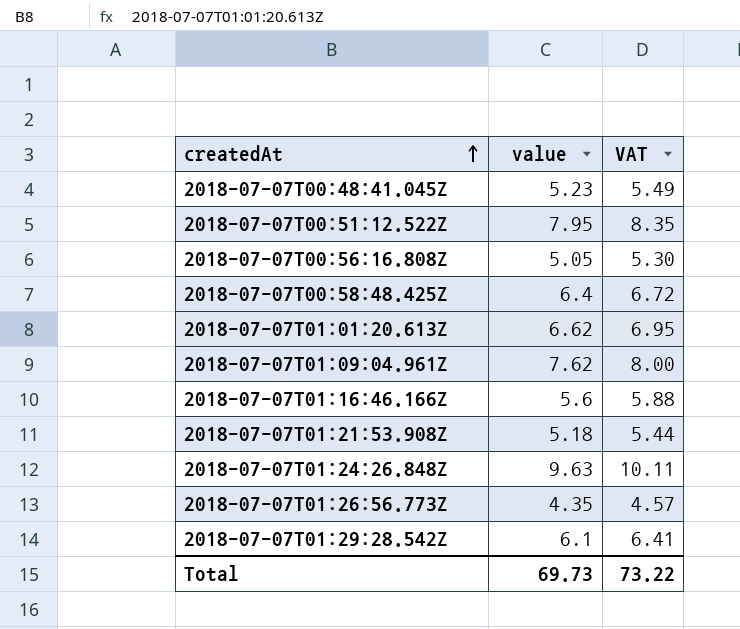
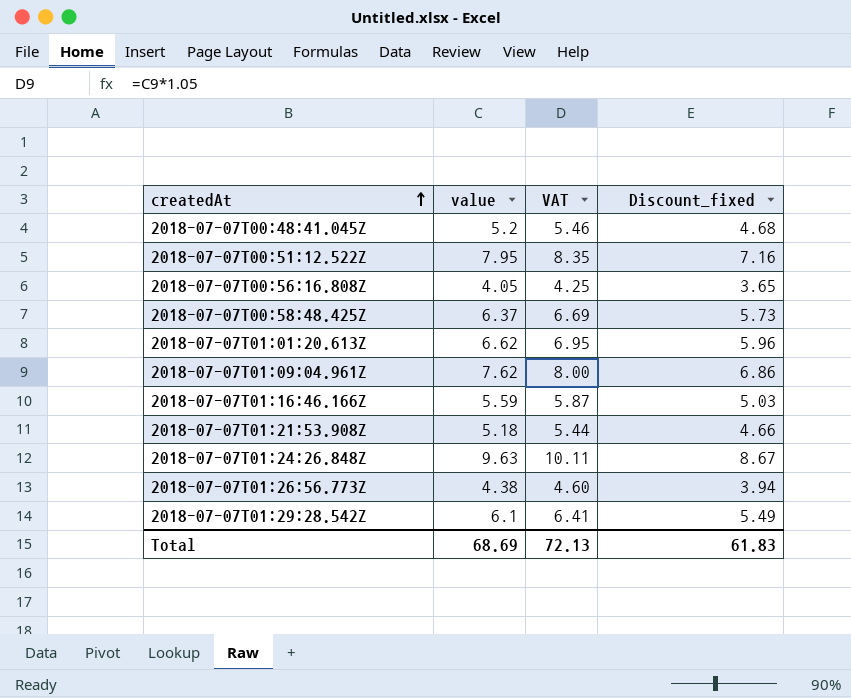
column Discount_fixed | formula: none -> [value] * 0.9
2018-07-07T00:48:41.045Z | value: 5.23 -> 5.2
2018-07-07T00:48:41.045Z | VAT: 5.49 -> 5.46
2018-07-07T00:56:16.808Z | value: 5.05 -> 4.05
2018-07-07T00:56:16.808Z | VAT: 5.30 -> 4.25
2018-07-07T00:58:48.425Z | value: 6.4 -> 6.37
2018-07-07T00:58:48.425Z | VAT: 6.72 -> 6.69
2018-07-07T01:16:46.166Z | value: 5.6 -> 5.59
2018-07-07T01:16:46.166Z | VAT: 5.88 -> 5.87
2018-07-07T01:26:56.773Z | value: 4.35 -> 4.38
2018-07-07T01:26:56.773Z | VAT: 4.57 -> 4.60
Total | value: 69.73 -> 68.69
Total | VAT: 73.22 -> 72.13

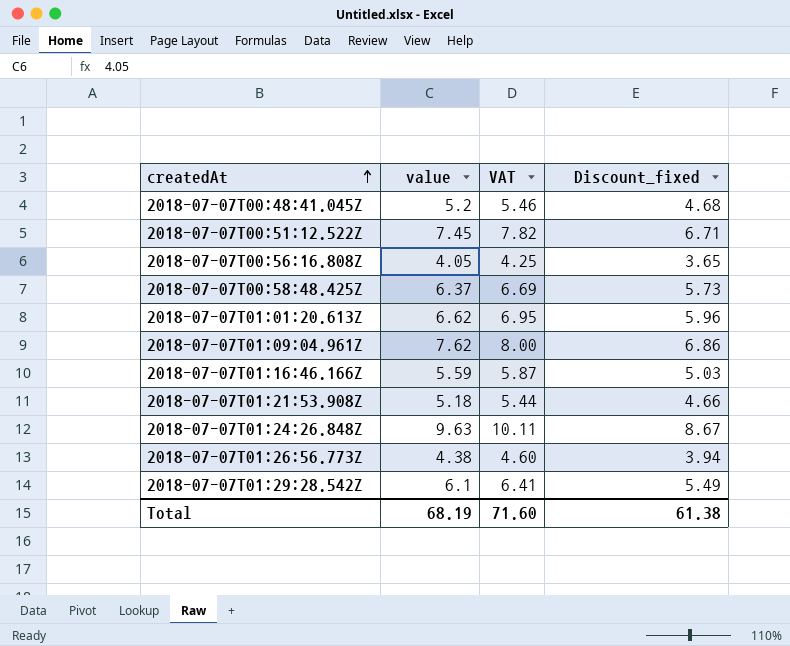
2018-07-07T00:51:12.522Z | value: 7.95 -> 7.45
2018-07-07T00:51:12.522Z | VAT: 8.35 -> 7.82
2018-07-07T00:51:12.522Z | Discount_fixed: 7.16 -> 6.71
Total | value: 68.69 -> 68.19
Total | VAT: 72.13 -> 71.60
Total | Discount_fixed: 61.83 -> 61.38

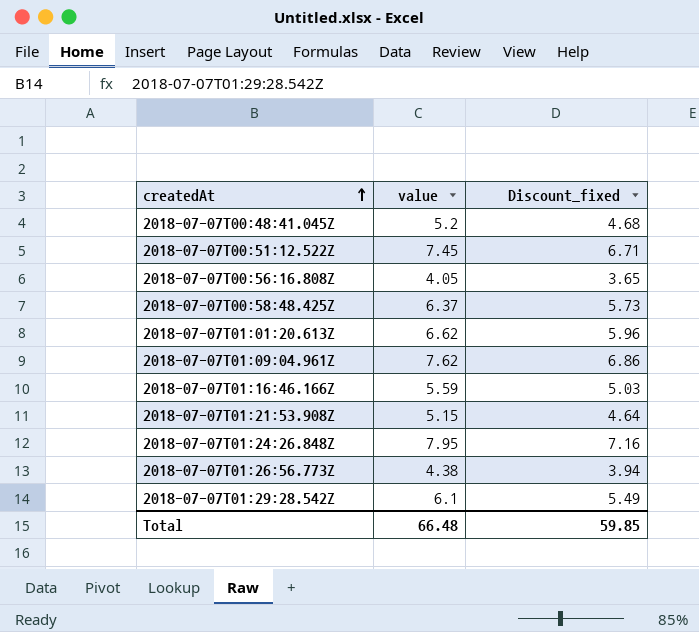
column VAT | formula: [value] * 1.05 -> none
2018-07-07T01:21:53.908Z | value: 5.18 -> 5.15
2018-07-07T01:21:53.908Z | Discount_fixed: 4.66 -> 4.64
2018-07-07T01:24:26.848Z | value: 9.63 -> 7.95
2018-07-07T01:24:26.848Z | Discount_fixed: 8.67 -> 7.16
Total | value: 68.19 -> 66.48
Total | Discount_fixed: 61.38 -> 59.85

